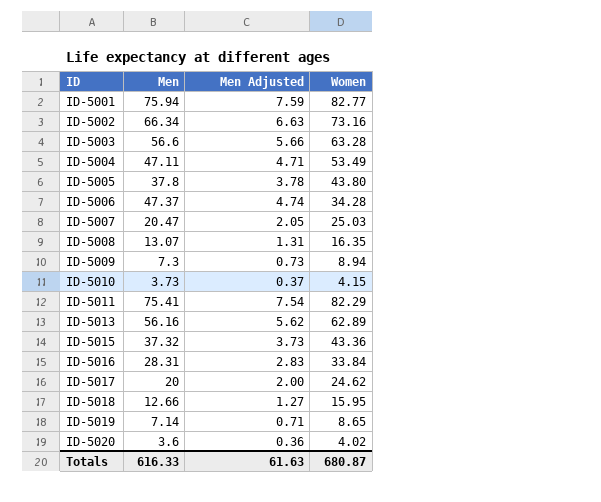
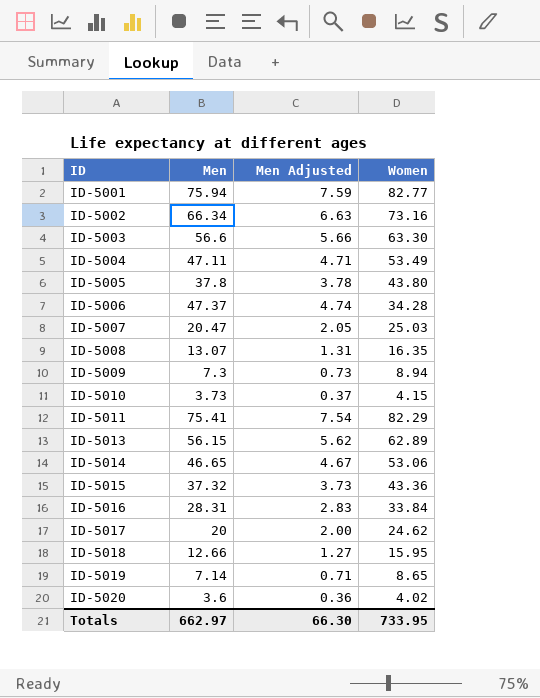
ID-5003 | Women: 63.28 -> 63.30
ID-5013 | Men: 56.16 -> 56.15
row ID-5014: none -> 46.65 | 4.67 | 53.06
Totals | Men: 616.33 -> 662.97
Totals | Men Adjusted: 61.63 -> 66.30
Totals | Women: 680.87 -> 733.95

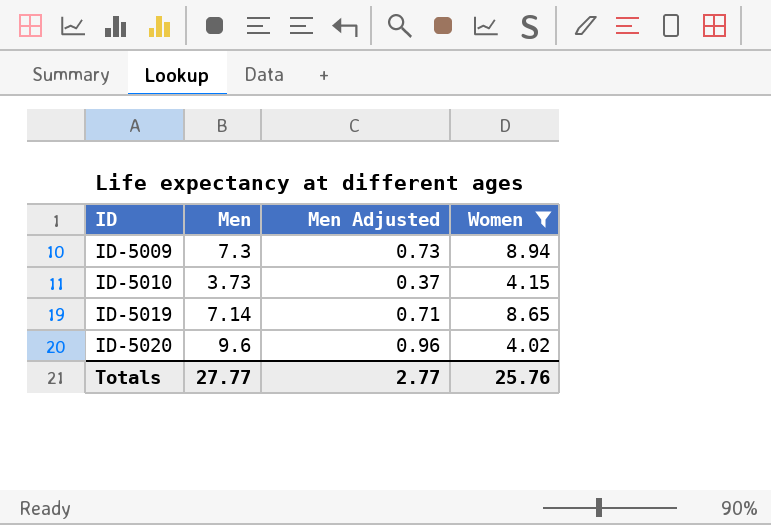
filter: none -> Women <= 8.94
ID-5020 | Men: 3.6 -> 9.6
ID-5020 | Men Adjusted: 0.36 -> 0.96
Totals | Men: 662.97 -> 27.77
Totals | Men Adjusted: 66.30 -> 2.77
Totals | Women: 733.95 -> 25.76

